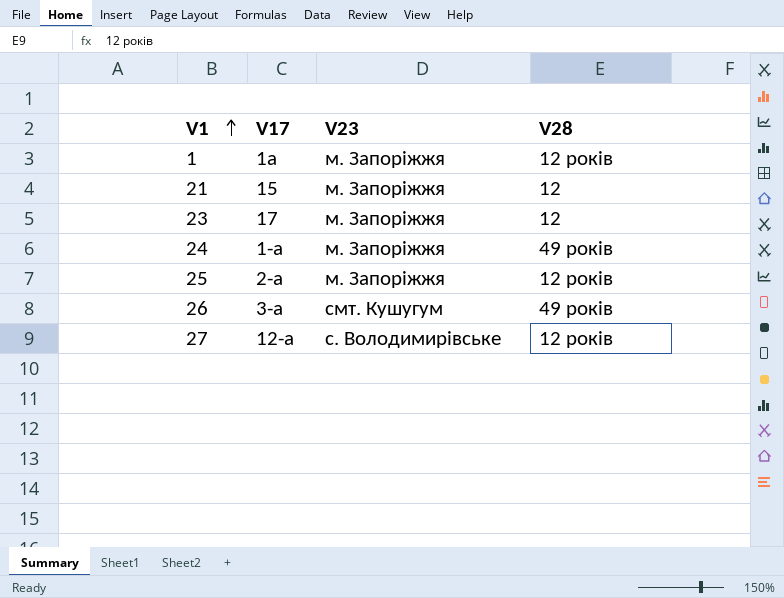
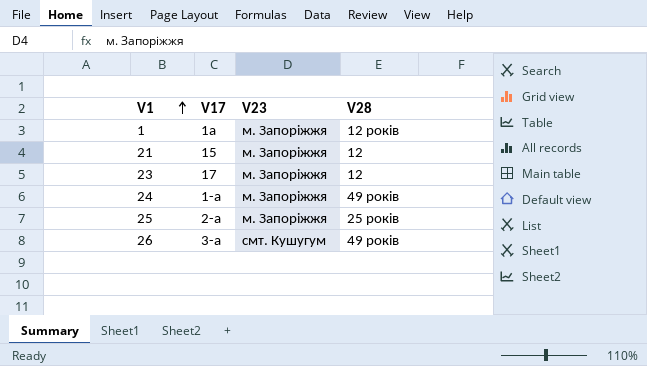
row 27: 12-а | с. Володимирівське | 12 років -> none
25 | V28: 12 років -> 25 років

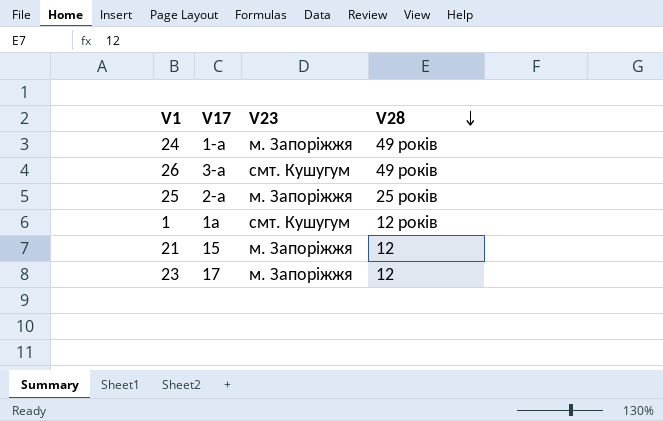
row order: V1 ascending -> V28 descending
1 | V23: м. Запоріжжя -> смт. Кушугум

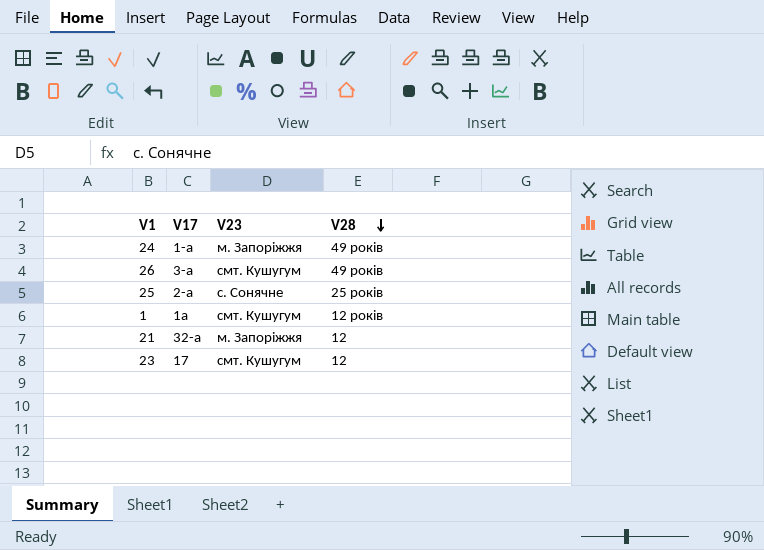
25 | V23: м. Запоріжжя -> с. Сонячне
21 | V17: 15 -> 32-а
23 | V23: м. Запоріжжя -> смт. Кушугум

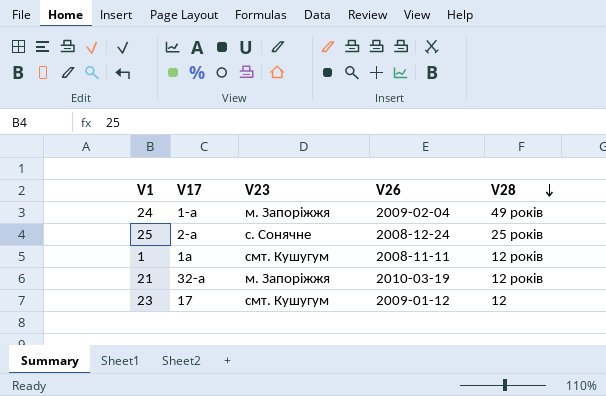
column V26 | position: none -> 4
row 26: 3-а | смт. Кушугум | 49 років -> none
21 | V28: 12 -> 12 років

